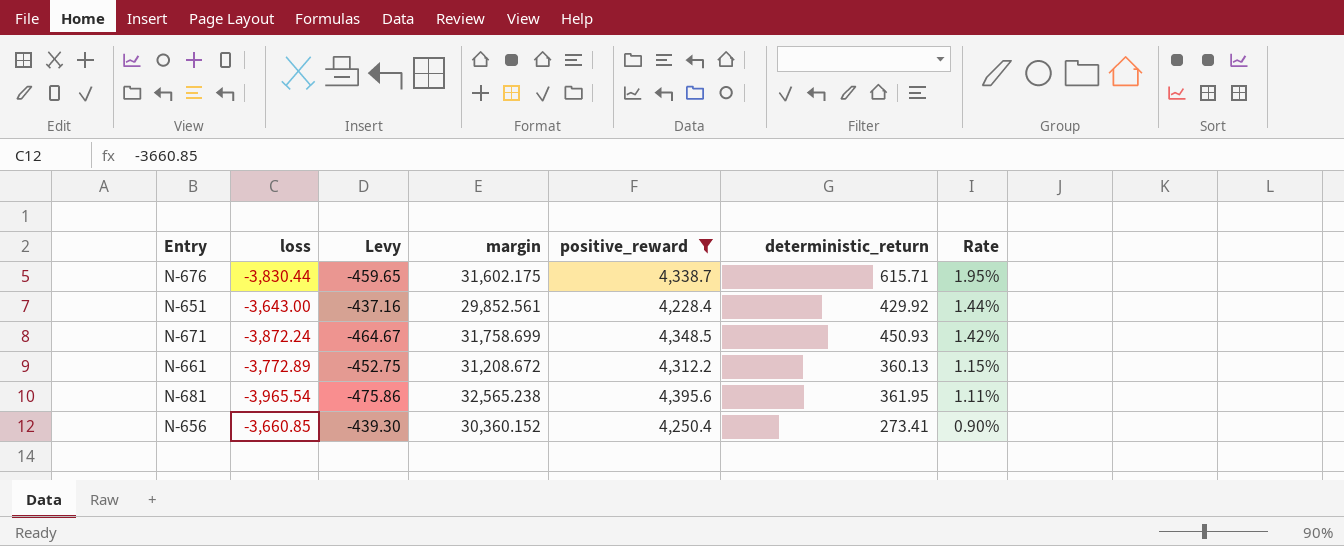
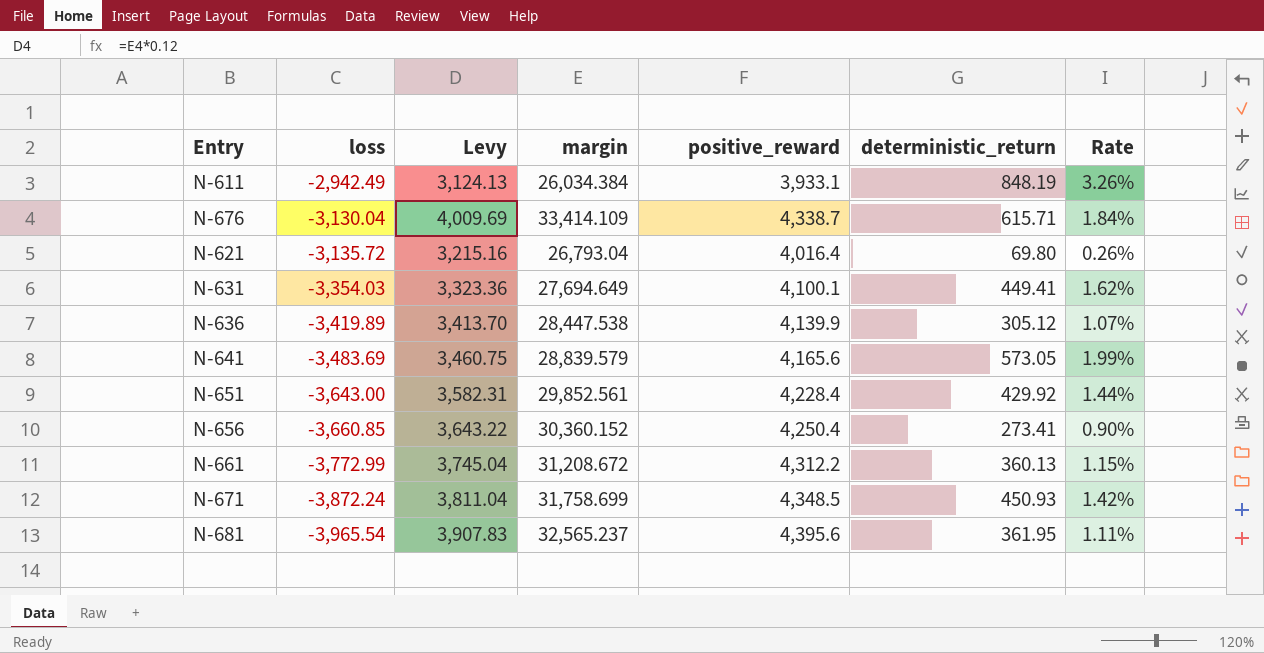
filter: positive_reward >= 4,228.4 -> none
row order: Rate descending -> loss descending
column Levy | formula: [loss] * 0.12 -> [margin] * 0.12
N-676 | loss: -3,830.44 -> -3,130.04
N-676 | margin: 31,602.175 -> 33,414.109
N-676 | Rate: 1.95% -> 1.84%
N-661 | loss: -3,772.89 -> -3,772.99
N-681 | margin: 32,565.238 -> 32,565.237

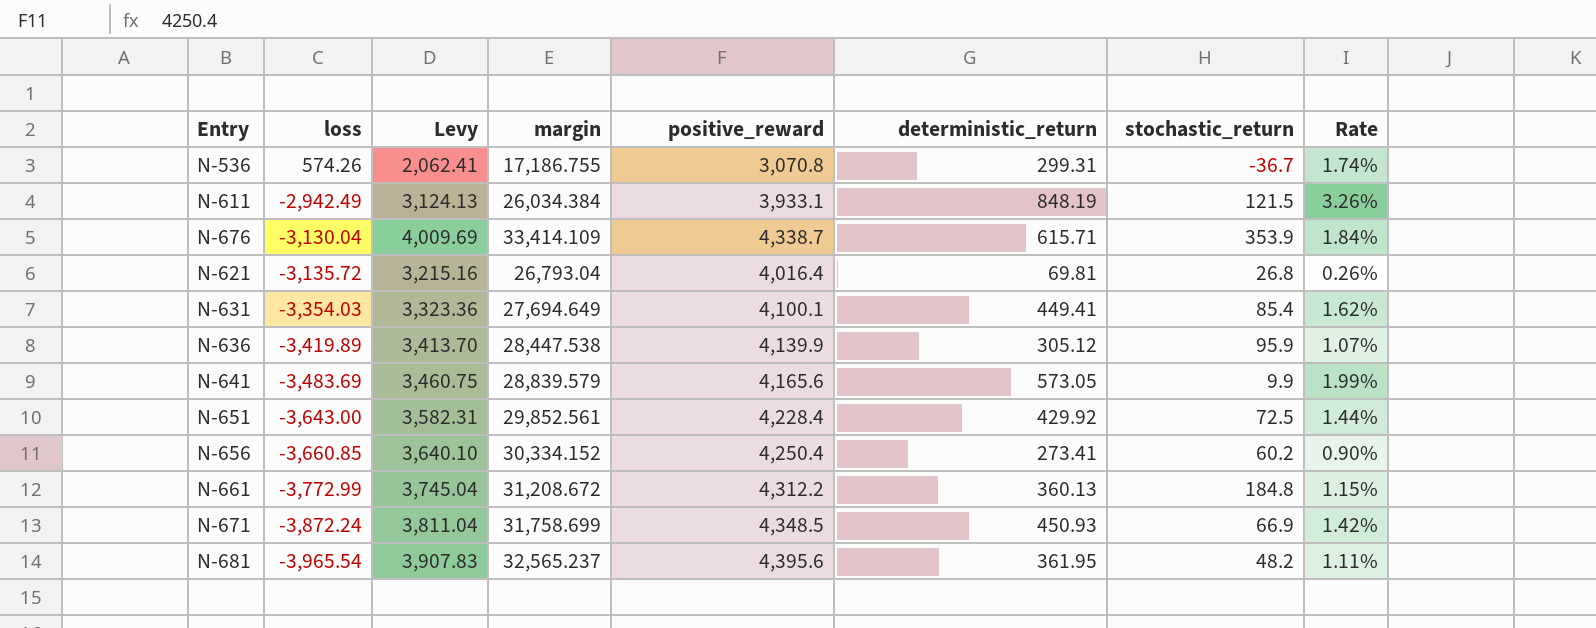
column stochastic_return | position: none -> 7
row N-536: none -> 574.26 | 2,062.41 | 17,186.755 | 3,070.8 | 299.31 | -36.7 | 1.74%
N-621 | deterministic_return: 69.80 -> 69.81
N-656 | Levy: 3,643.22 -> 3,640.10
N-656 | margin: 30,360.152 -> 30,334.152

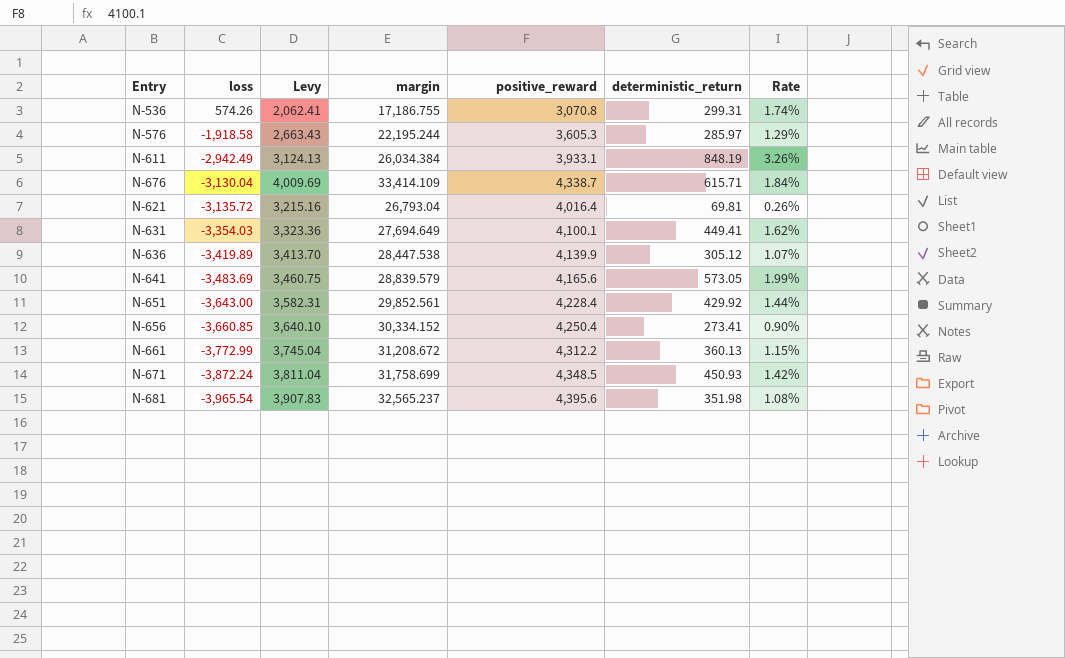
column stochastic_return | position: 7 -> none
row N-576: none -> -1,918.58 | 2,663.43 | 22,195.244 | 3,605.3 | 285.97 | 1.29%
N-681 | deterministic_return: 361.95 -> 351.98
N-681 | Rate: 1.11% -> 1.08%

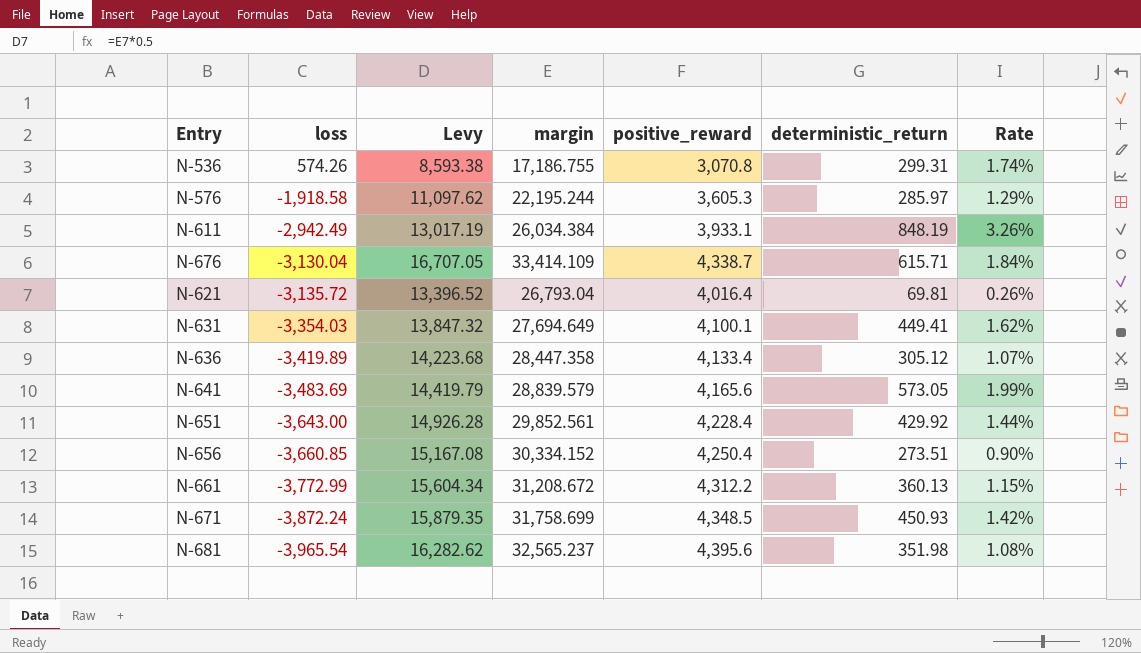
column Levy | formula: [margin] * 0.12 -> [margin] * 0.5
N-636 | margin: 28,447.538 -> 28,447.358
N-636 | positive_reward: 4,139.9 -> 4,133.4
N-656 | deterministic_return: 273.41 -> 273.51

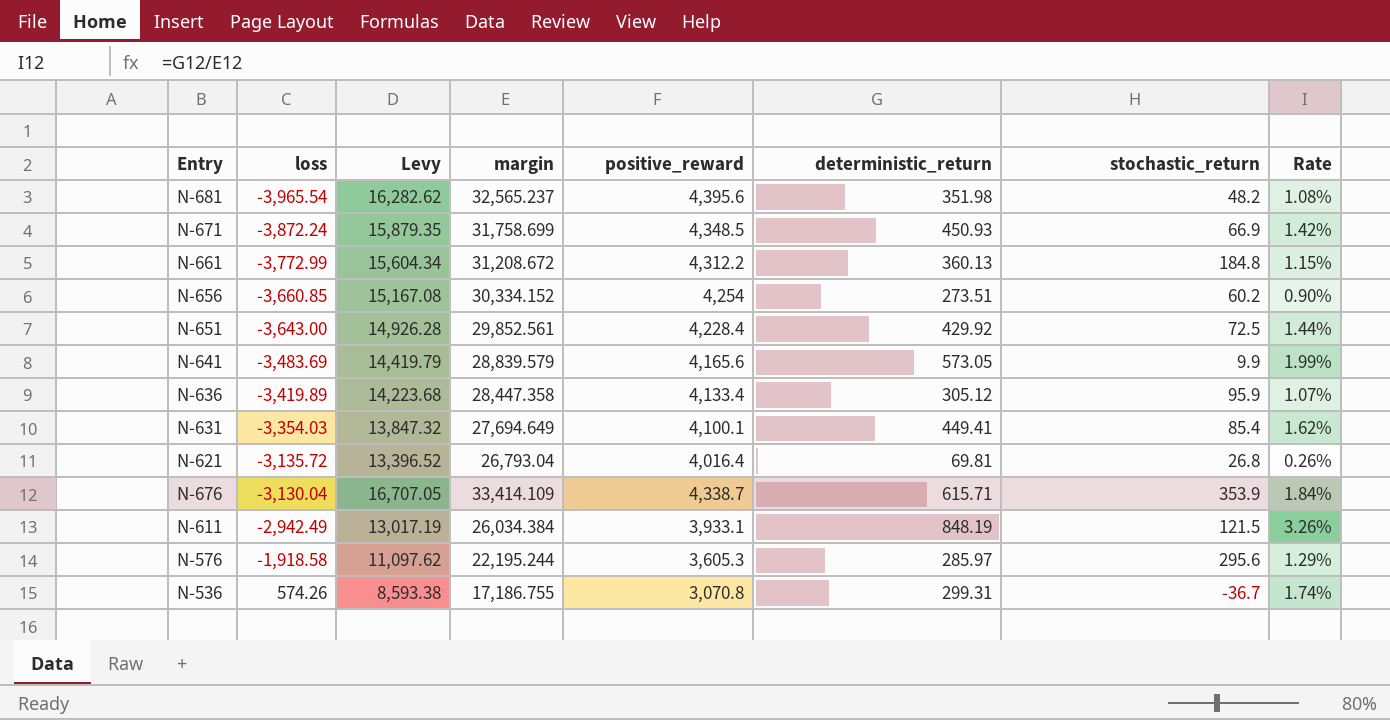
row order: loss descending -> loss ascending
column stochastic_return | position: none -> 7
N-656 | positive_reward: 4,250.4 -> 4,254

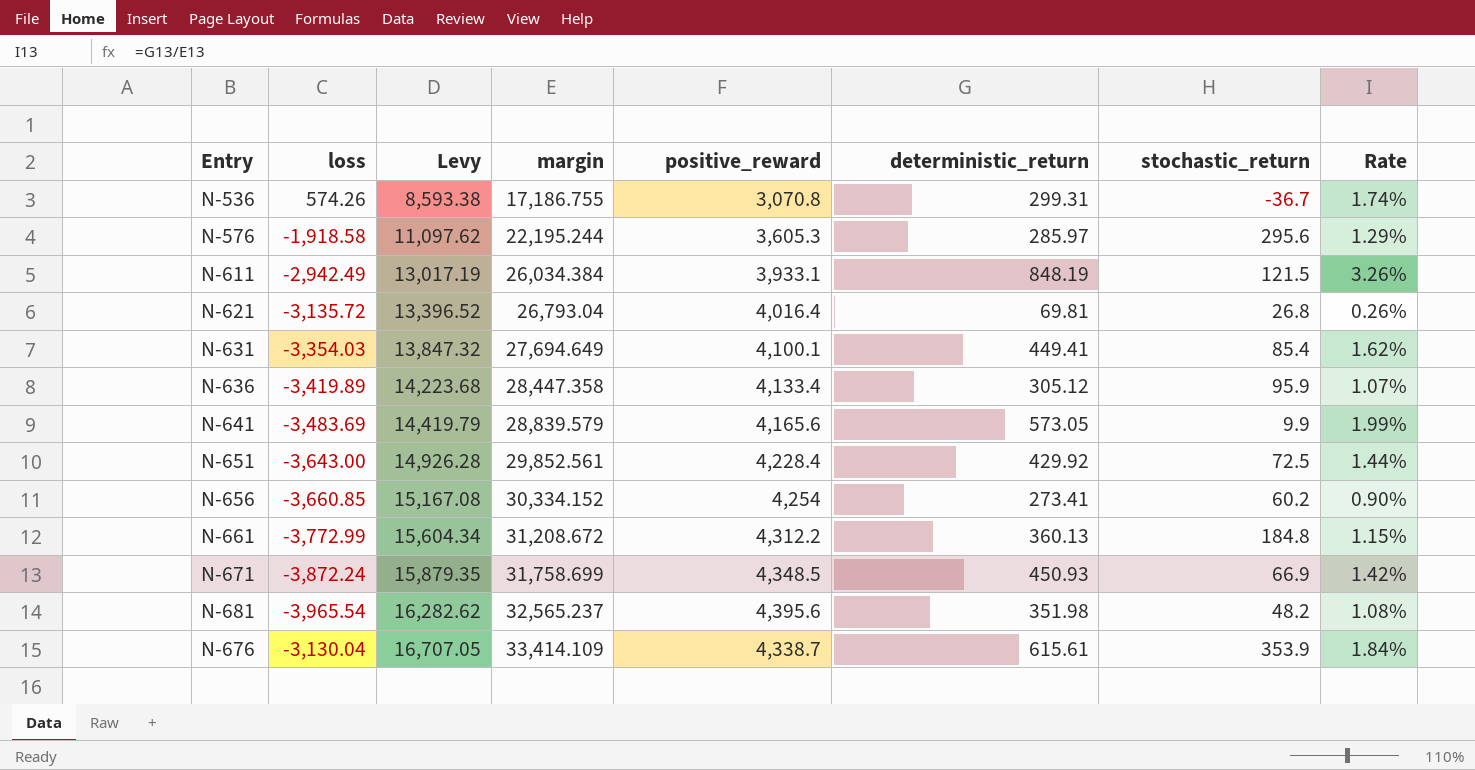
row order: loss ascending -> Levy ascending
N-656 | deterministic_return: 273.51 -> 273.41
N-676 | deterministic_return: 615.71 -> 615.61

